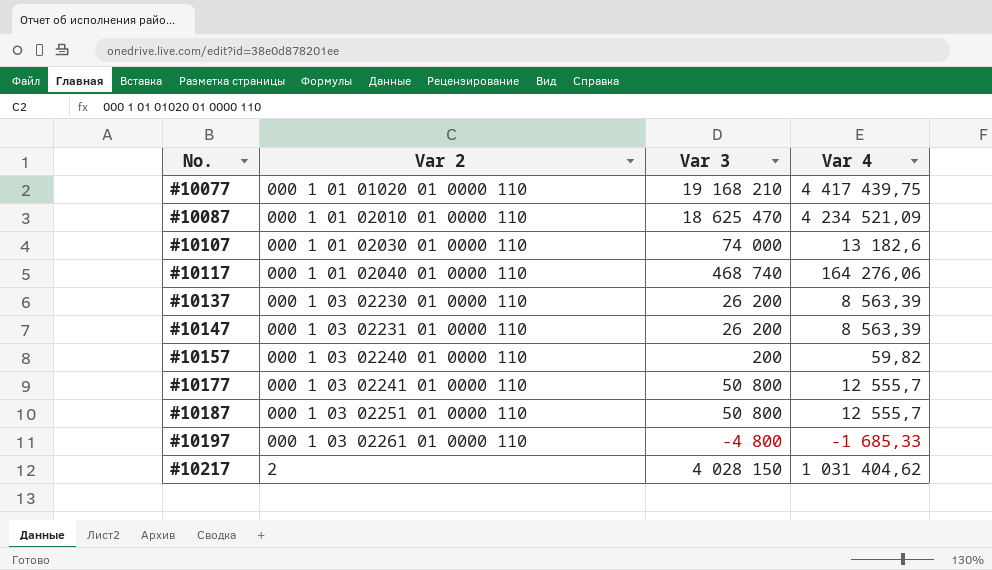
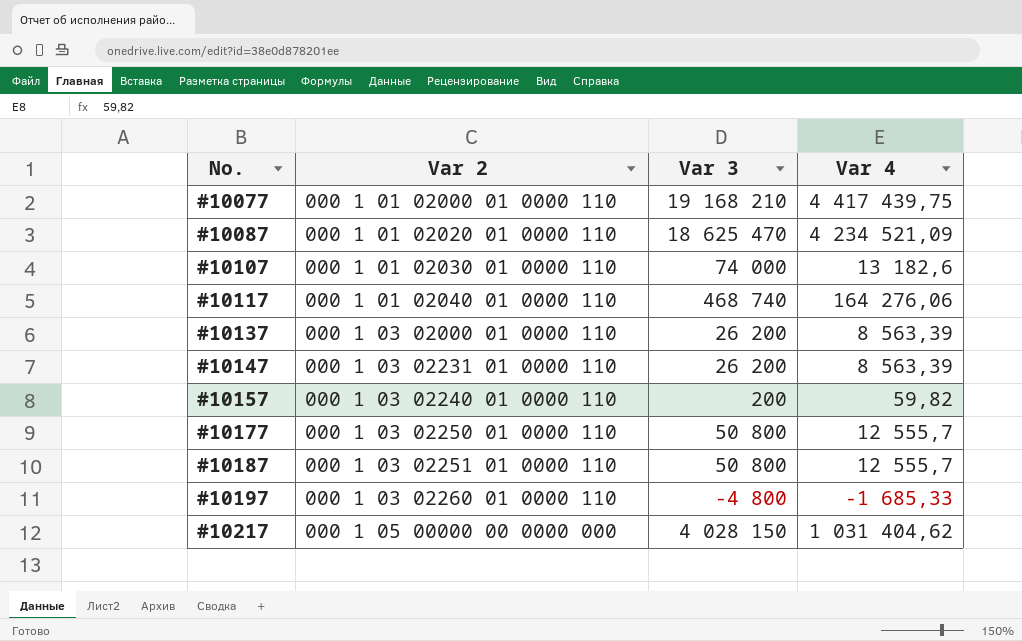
#10077 | Var 2: 000 1 01 01020 01 0000 110 -> 000 1 01 02000 01 0000 110
#10087 | Var 2: 000 1 01 02010 01 0000 110 -> 000 1 01 02020 01 0000 110
#10137 | Var 2: 000 1 03 02230 01 0000 110 -> 000 1 03 02000 01 0000 110
#10177 | Var 2: 000 1 03 02241 01 0000 110 -> 000 1 03 02250 01 0000 110
#10197 | Var 2: 000 1 03 02261 01 0000 110 -> 000 1 03 02260 01 0000 110
#10217 | Var 2: 2 -> 000 1 05 00000 00 0000 000

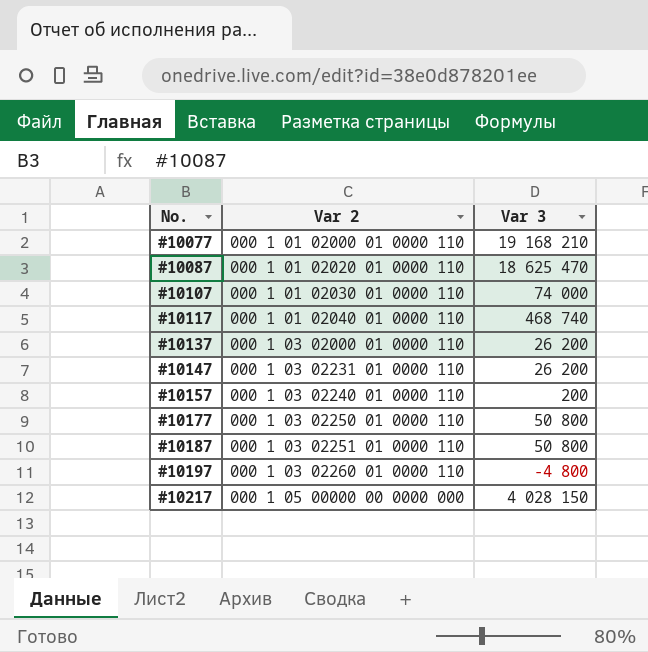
column Var 4 | position: 4 -> none

